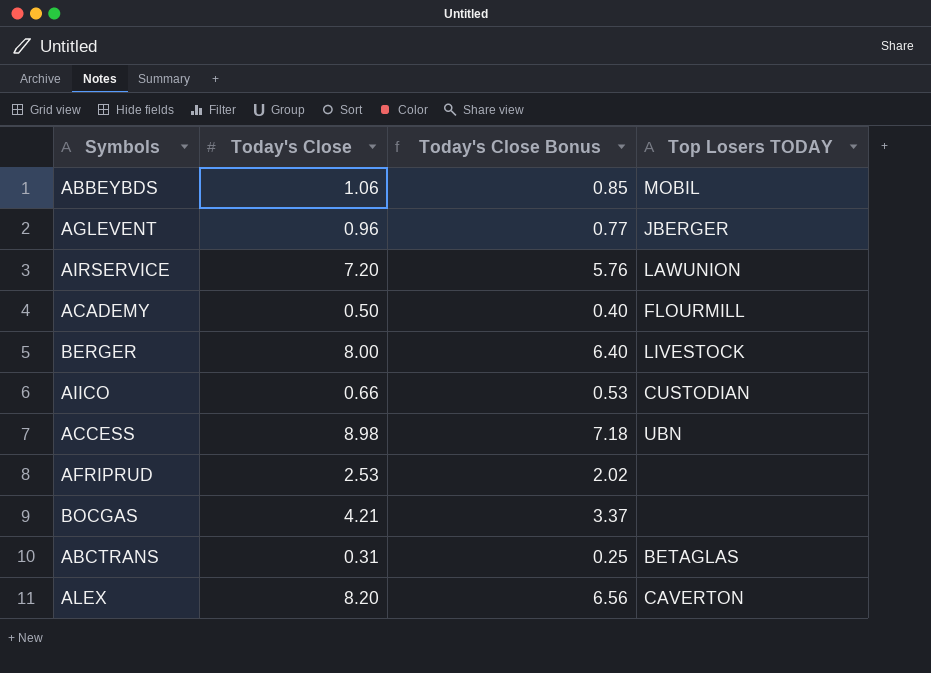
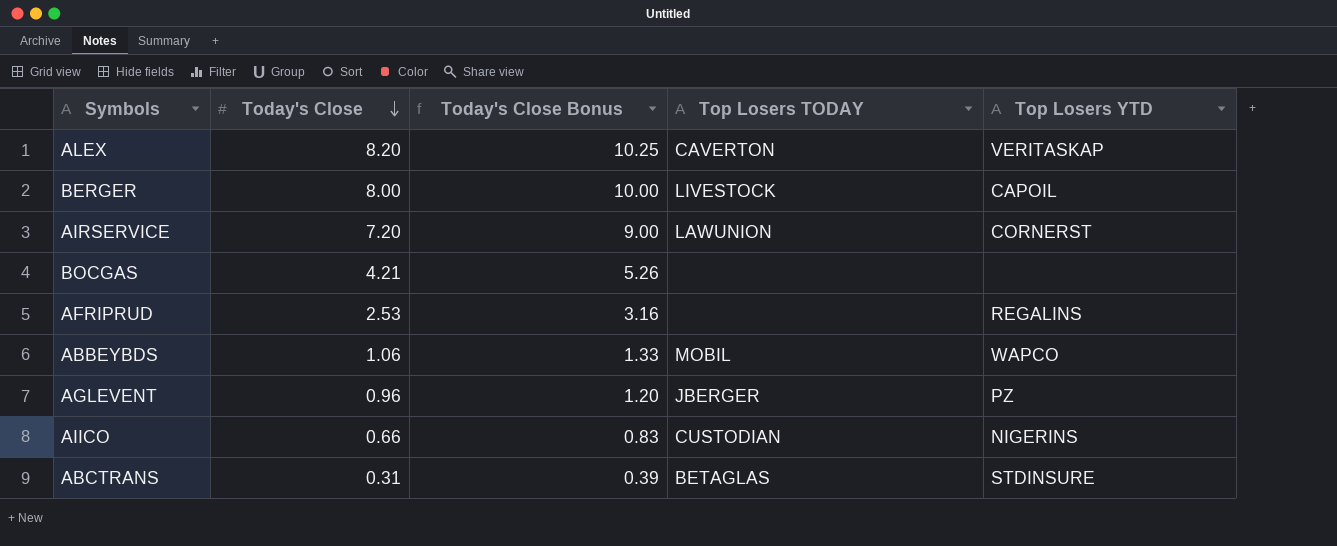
row order: none -> Today's Close descending
column Today's Close Bonus | formula: [Today's Close] * 0.8 -> [Today's Close] * 1.25
column Top Losers YTD | position: none -> 5
row ACADEMY: 0.50 | 0.40 | FLOURMILL -> none
row ACCESS: 8.98 | 7.18 | UBN -> none

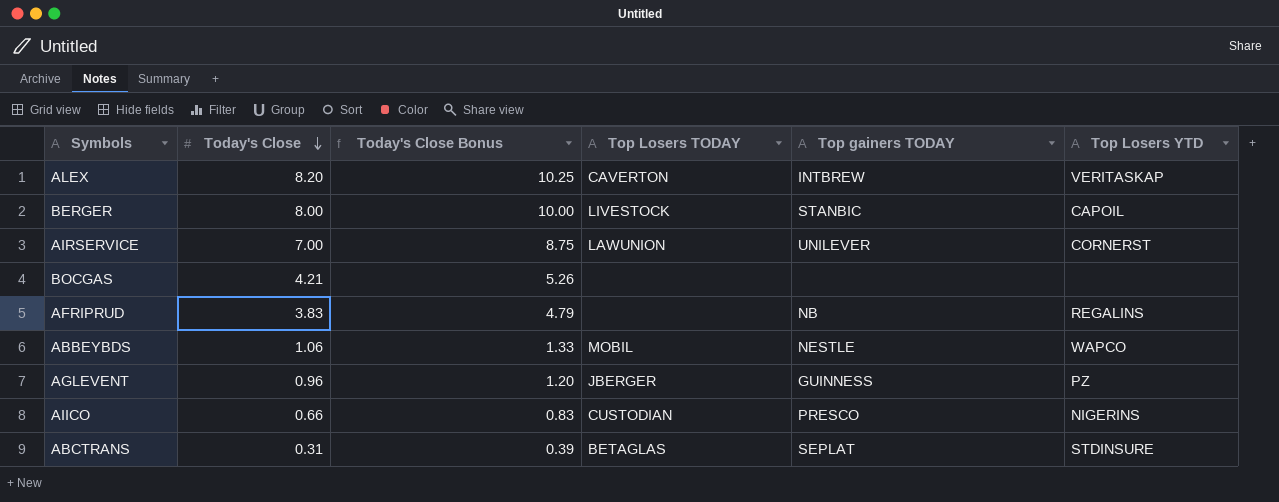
column Top gainers TODAY | position: none -> 5
AIRSERVICE | Today's Close: 7.20 -> 7.00
AIRSERVICE | Today's Close Bonus: 9.00 -> 8.75
AFRIPRUD | Today's Close: 2.53 -> 3.83
AFRIPRUD | Today's Close Bonus: 3.16 -> 4.79

